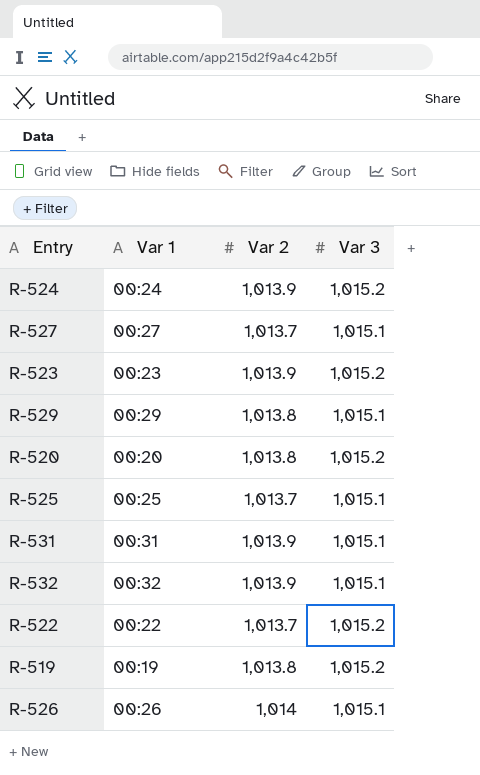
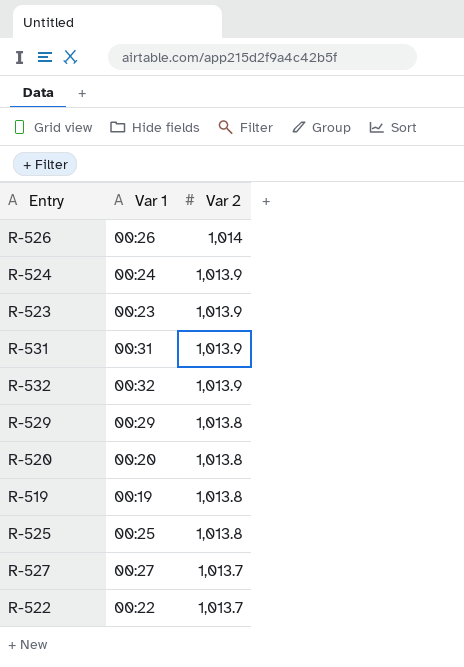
row order: none -> Var 2 descending
column Var 3 | position: 4 -> none
R-525 | Var 2: 1,013.7 -> 1,013.8

